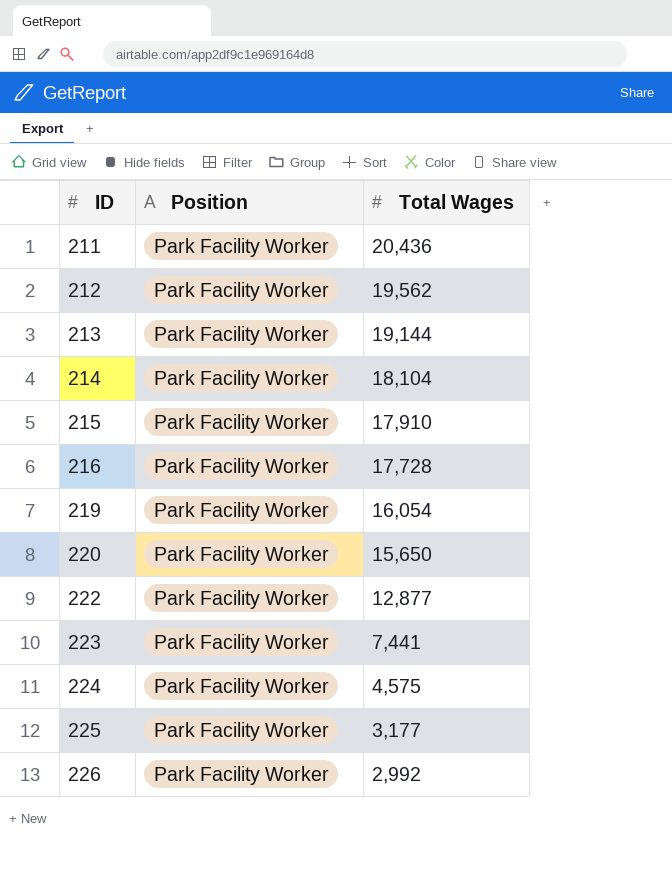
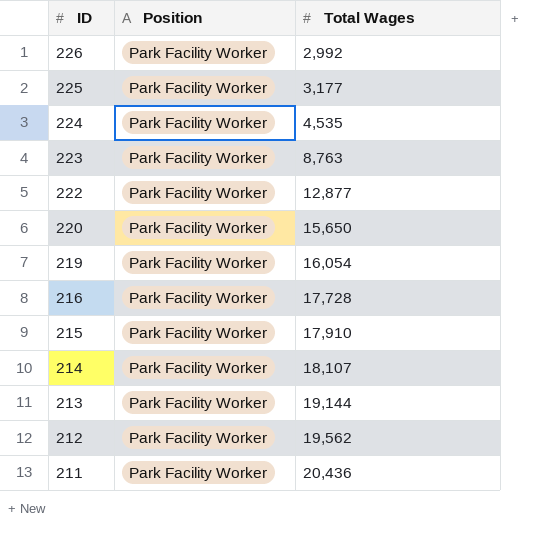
row order: ID ascending -> ID descending
224 | Total Wages: 4,575 -> 4,535
223 | Total Wages: 7,441 -> 8,763
214 | Total Wages: 18,104 -> 18,107

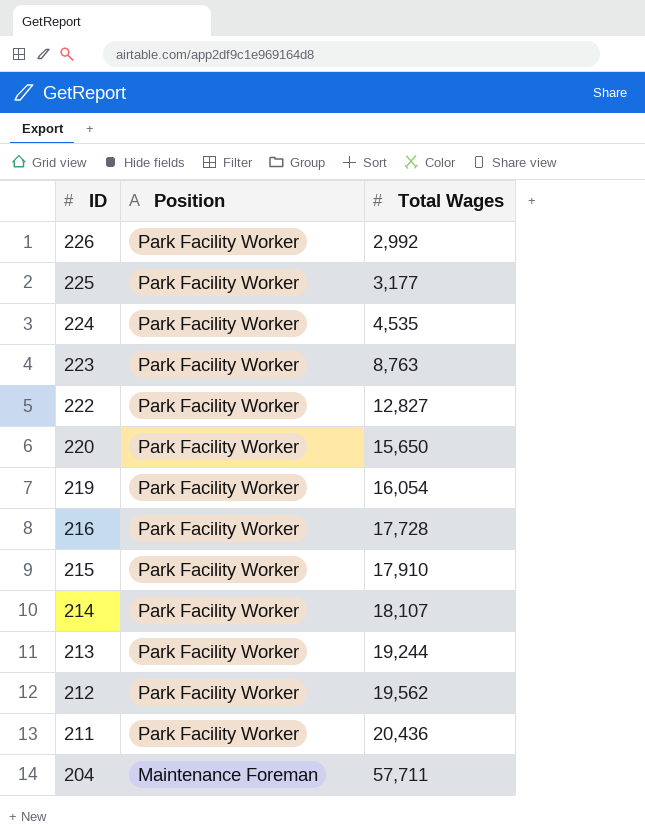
222 | Total Wages: 12,877 -> 12,827
213 | Total Wages: 19,144 -> 19,244
row 204: none -> Maintenance Foreman | 57,711

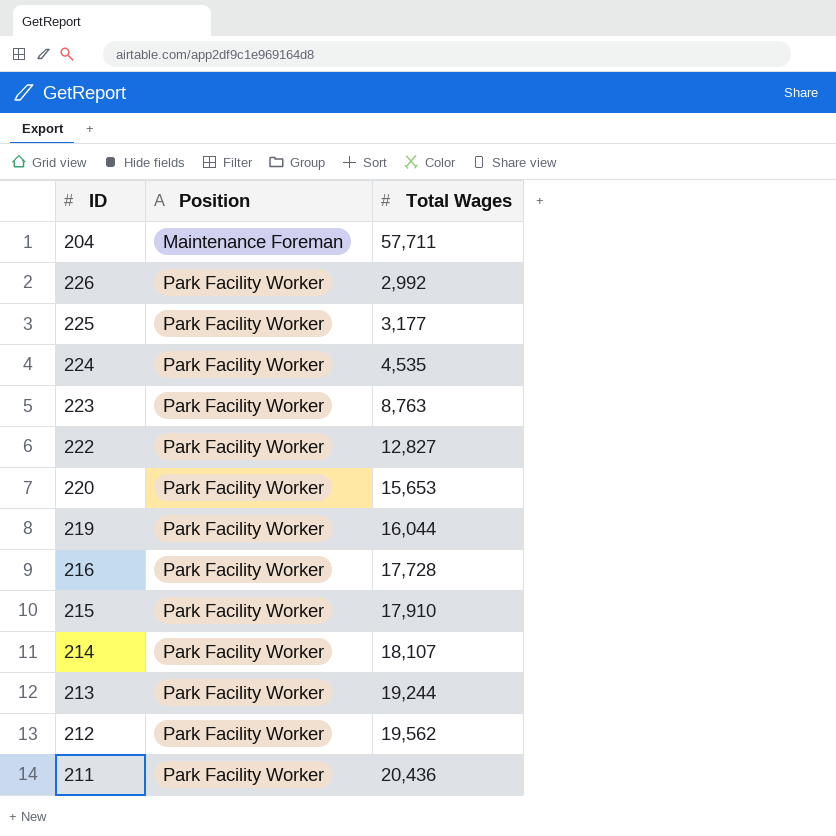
row order: ID descending -> Position ascending
220 | Total Wages: 15,650 -> 15,653
219 | Total Wages: 16,054 -> 16,044

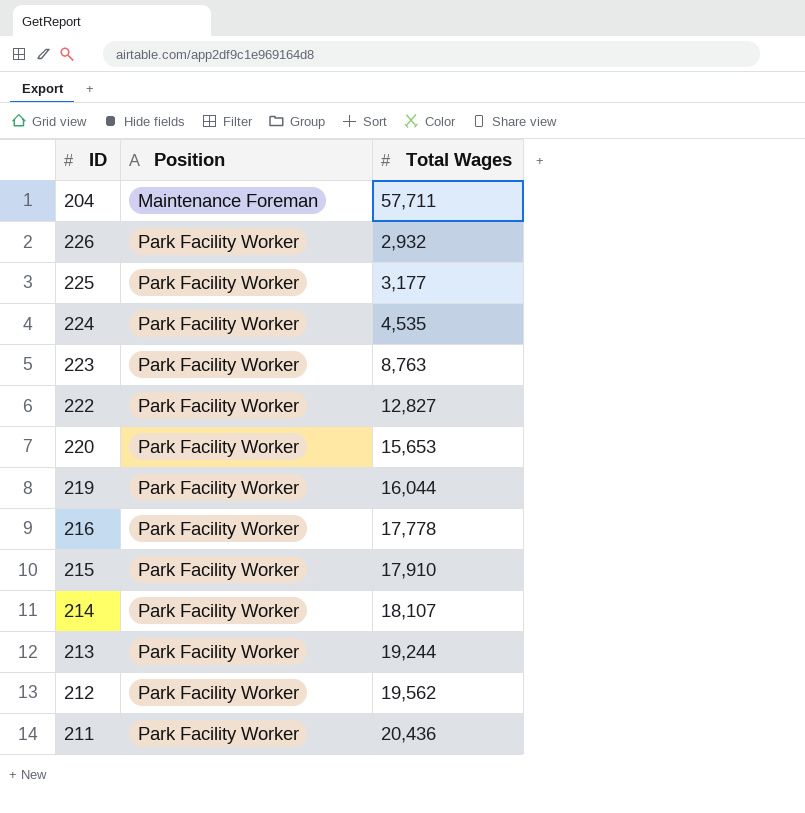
226 | Total Wages: 2,992 -> 2,932
216 | Total Wages: 17,728 -> 17,778

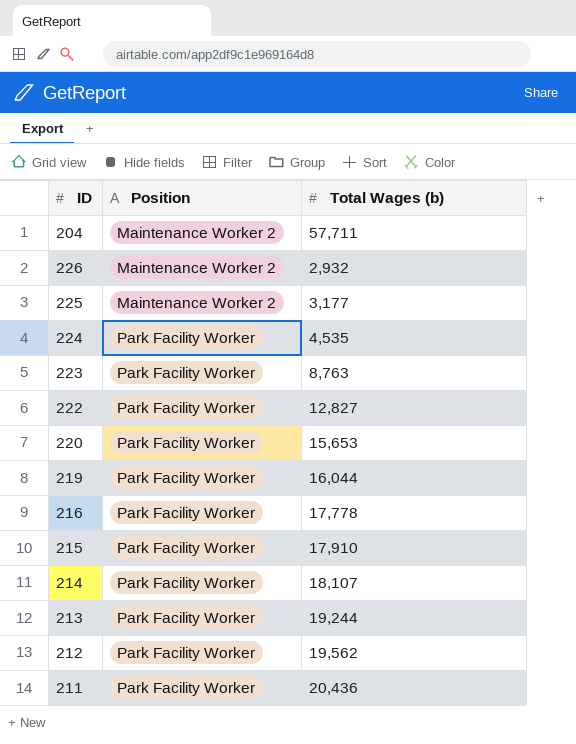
column name: Total Wages -> Total Wages (b)
204 | Position: Maintenance Foreman -> Maintenance Worker 2
226 | Position: Park Facility Worker -> Maintenance Worker 2
225 | Position: Park Facility Worker -> Maintenance Worker 2

